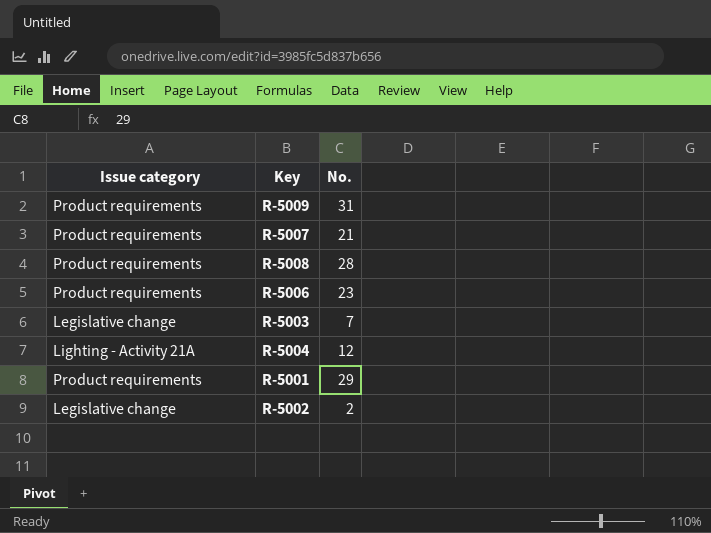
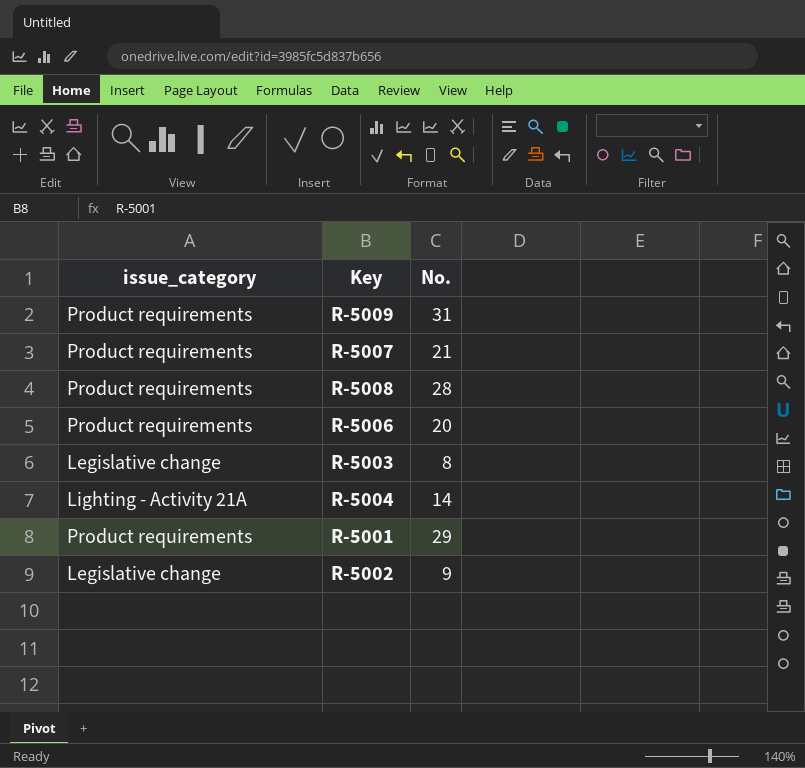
column name: Issue category -> issue_category
R-5006 | No.: 23 -> 20
R-5003 | No.: 7 -> 8
R-5004 | No.: 12 -> 14
R-5002 | No.: 2 -> 9

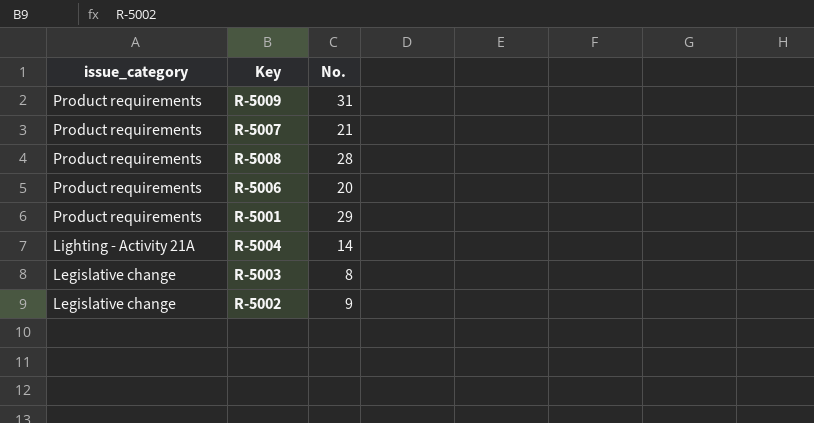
row order: none -> issue_category descending

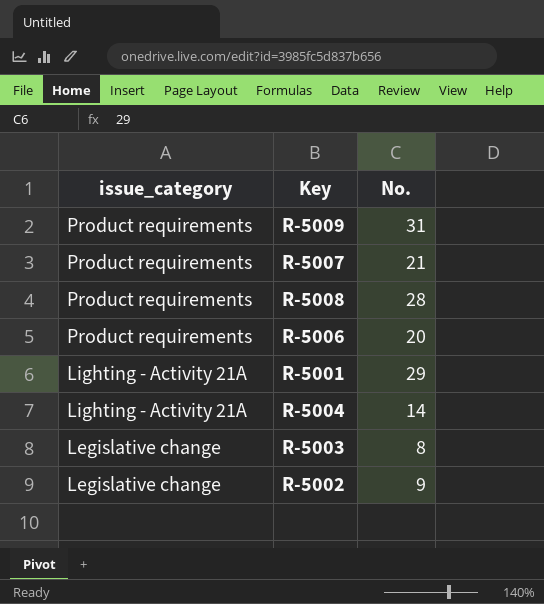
R-5001 | issue_category: Product requirements -> Lighting - Activity 21A

